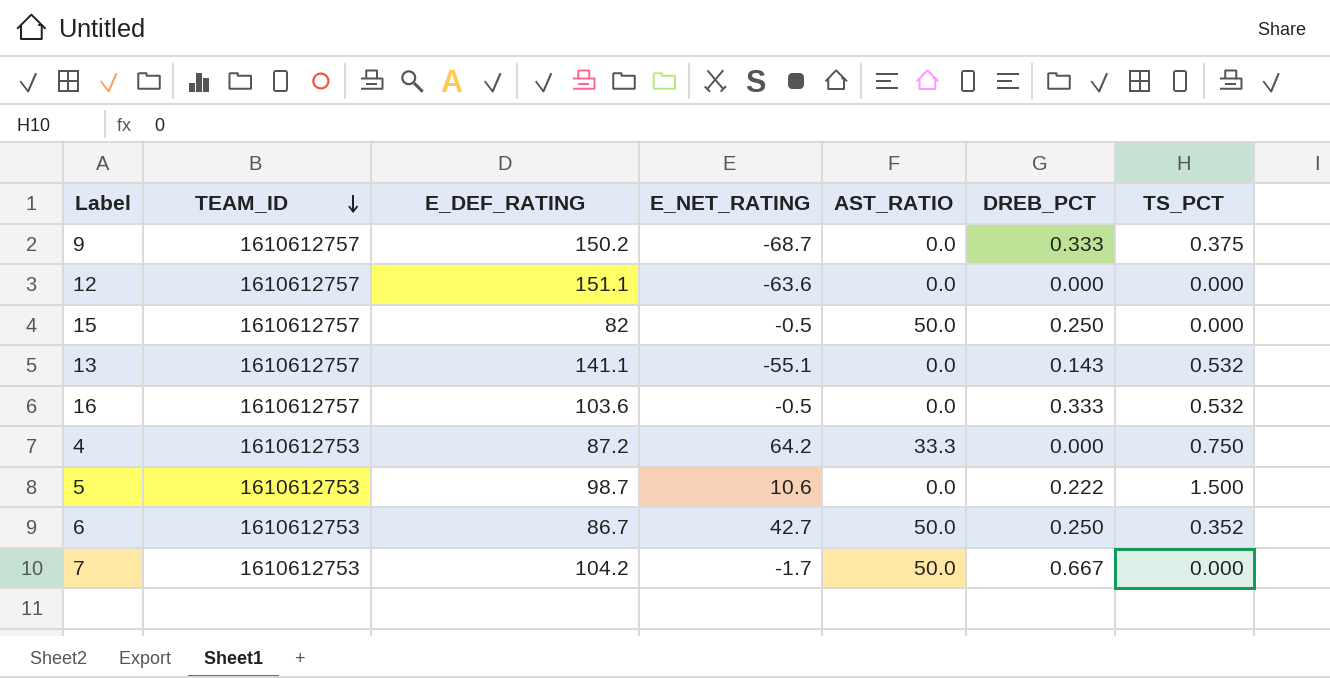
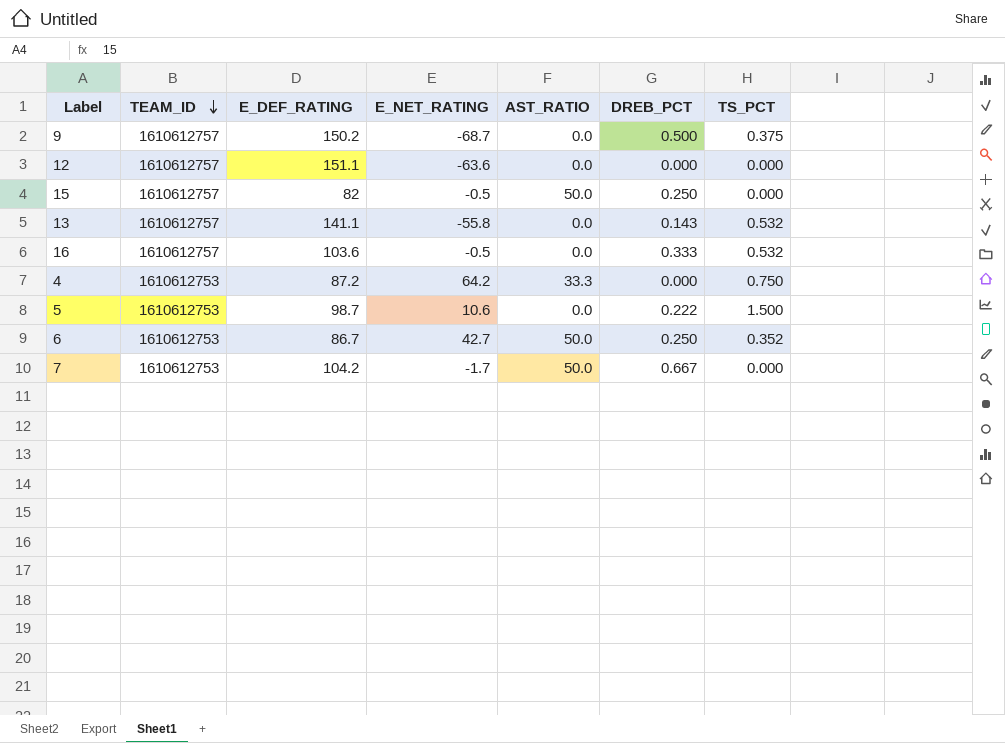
9 | DREB_PCT: 0.333 -> 0.500
13 | E_NET_RATING: -55.1 -> -55.8

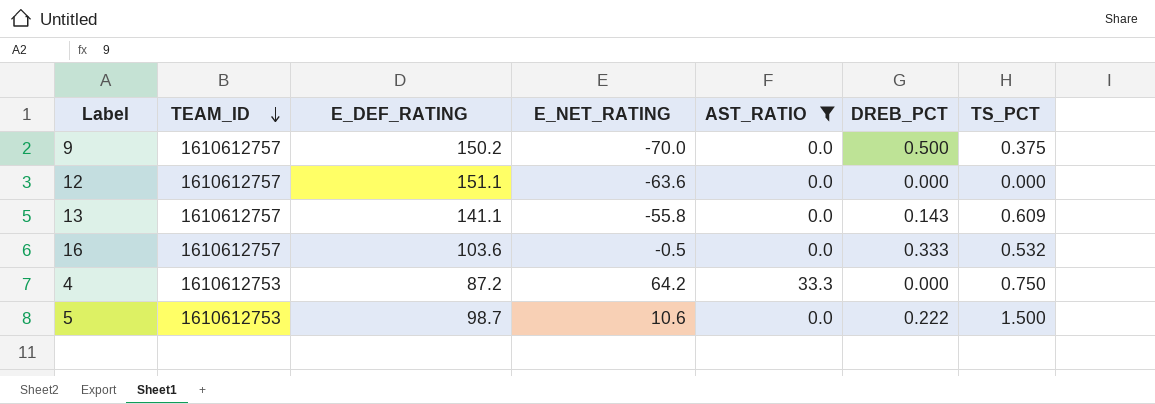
filter: none -> AST_RATIO != 50.0
9 | E_NET_RATING: -68.7 -> -70.0
13 | TS_PCT: 0.532 -> 0.609

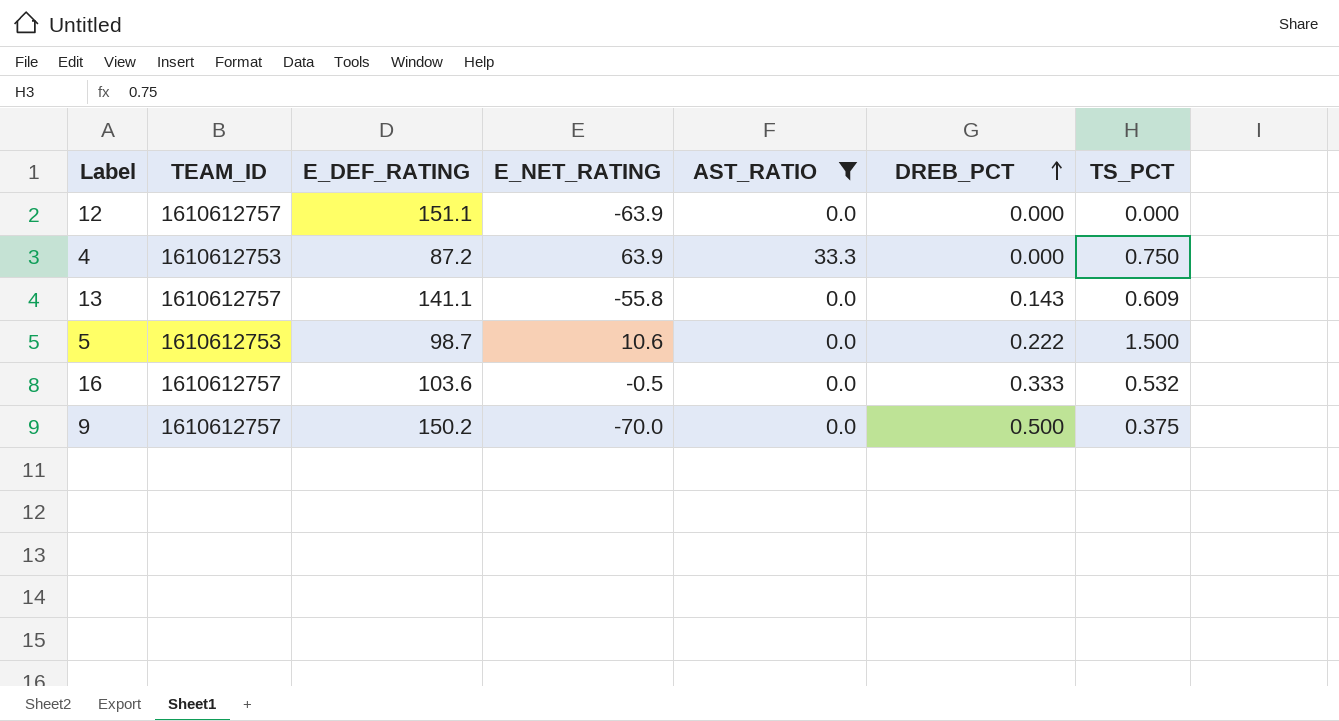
row order: TEAM_ID descending -> DREB_PCT ascending
12 | E_NET_RATING: -63.6 -> -63.9
4 | E_NET_RATING: 64.2 -> 63.9

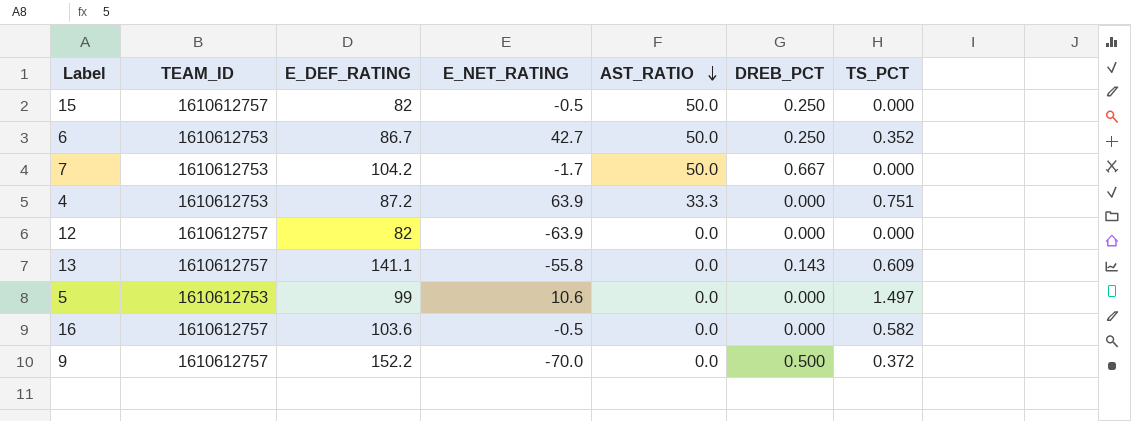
filter: AST_RATIO != 50.0 -> none
row order: DREB_PCT ascending -> AST_RATIO descending
4 | TS_PCT: 0.750 -> 0.751
12 | E_DEF_RATING: 151.1 -> 82
5 | E_DEF_RATING: 98.7 -> 99
5 | DREB_PCT: 0.222 -> 0.000
5 | TS_PCT: 1.500 -> 1.497
16 | DREB_PCT: 0.333 -> 0.000
16 | TS_PCT: 0.532 -> 0.582
9 | E_DEF_RATING: 150.2 -> 152.2
9 | TS_PCT: 0.375 -> 0.372

